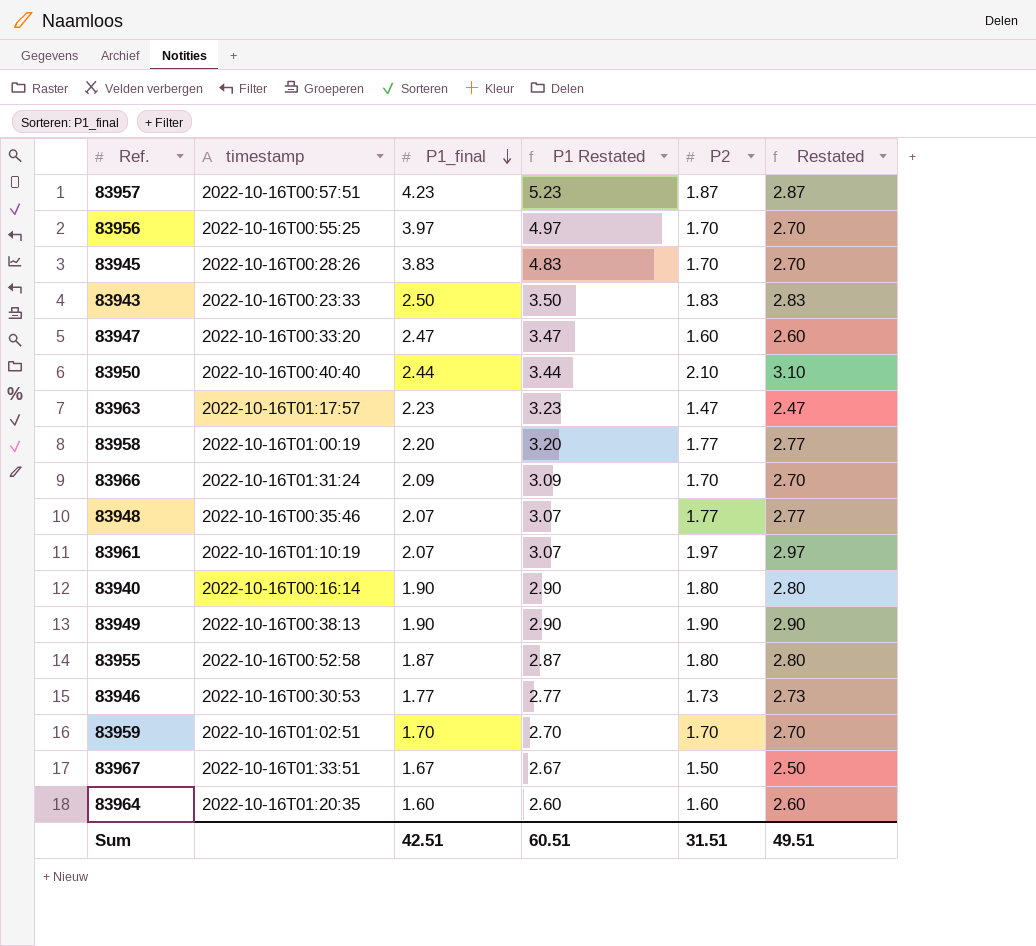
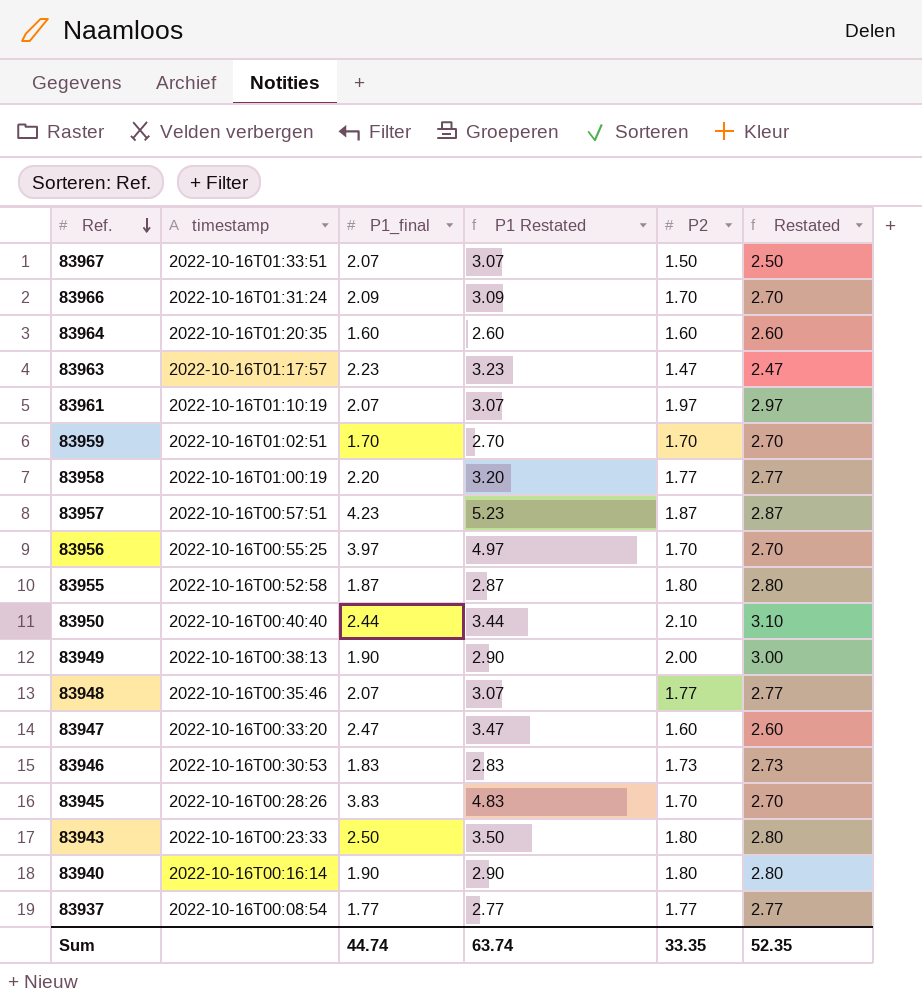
row order: P1_final descending -> Ref. descending
83967 | P1_final: 1.67 -> 2.07
83967 | P1 Restated: 2.67 -> 3.07
83949 | P2: 1.90 -> 2.00
83949 | Restated: 2.90 -> 3.00
83946 | P1_final: 1.77 -> 1.83
83946 | P1 Restated: 2.77 -> 2.83
83943 | P2: 1.83 -> 1.80
83943 | Restated: 2.83 -> 2.80
row 83937: none -> 2022-10-16T00:08:54 | 1.77 | 2.77 | 1.77 | 2.77
Sum | P1_final: 42.51 -> 44.74
Sum | P1 Restated: 60.51 -> 63.74
Sum | P2: 31.51 -> 33.35
Sum | Restated: 49.51 -> 52.35

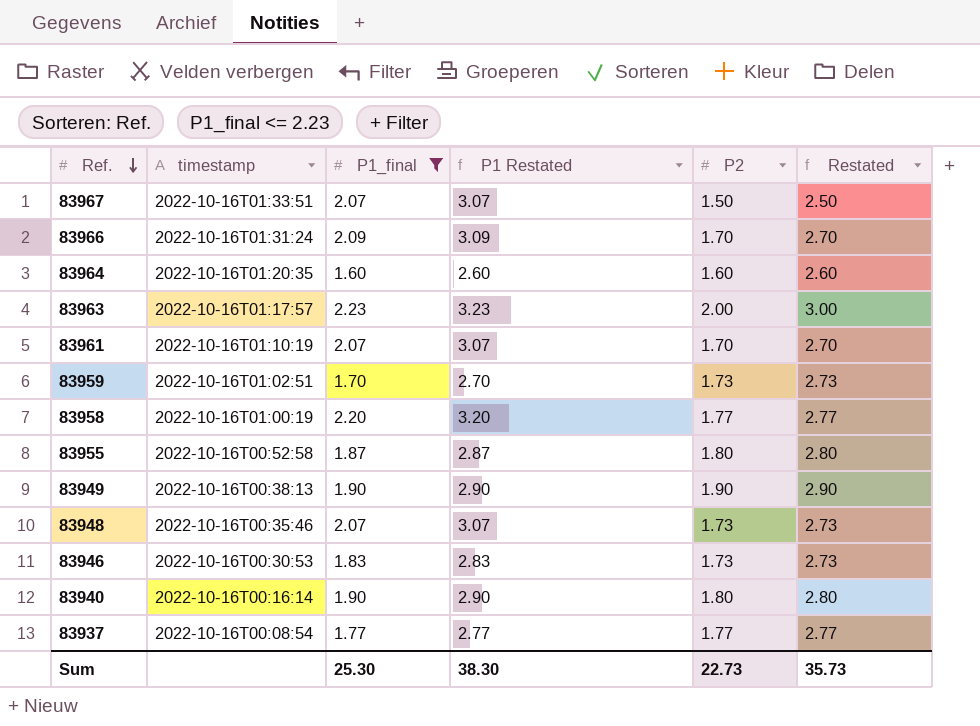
filter: none -> P1_final <= 2.23
83963 | P2: 1.47 -> 2.00
83963 | Restated: 2.47 -> 3.00
83961 | P2: 1.97 -> 1.70
83961 | Restated: 2.97 -> 2.70
83959 | P2: 1.70 -> 1.73
83959 | Restated: 2.70 -> 2.73
83949 | P2: 2.00 -> 1.90
83949 | Restated: 3.00 -> 2.90
83948 | P2: 1.77 -> 1.73
83948 | Restated: 2.77 -> 2.73
Sum | P1_final: 44.74 -> 25.30
Sum | P1 Restated: 63.74 -> 38.30
Sum | P2: 33.35 -> 22.73
Sum | Restated: 52.35 -> 35.73

